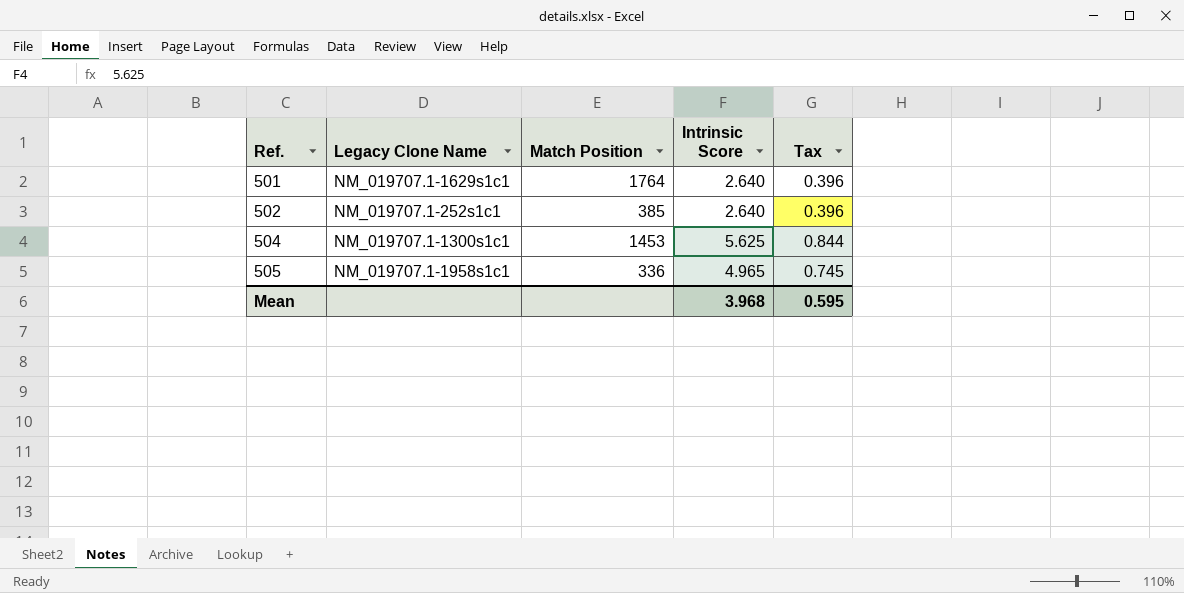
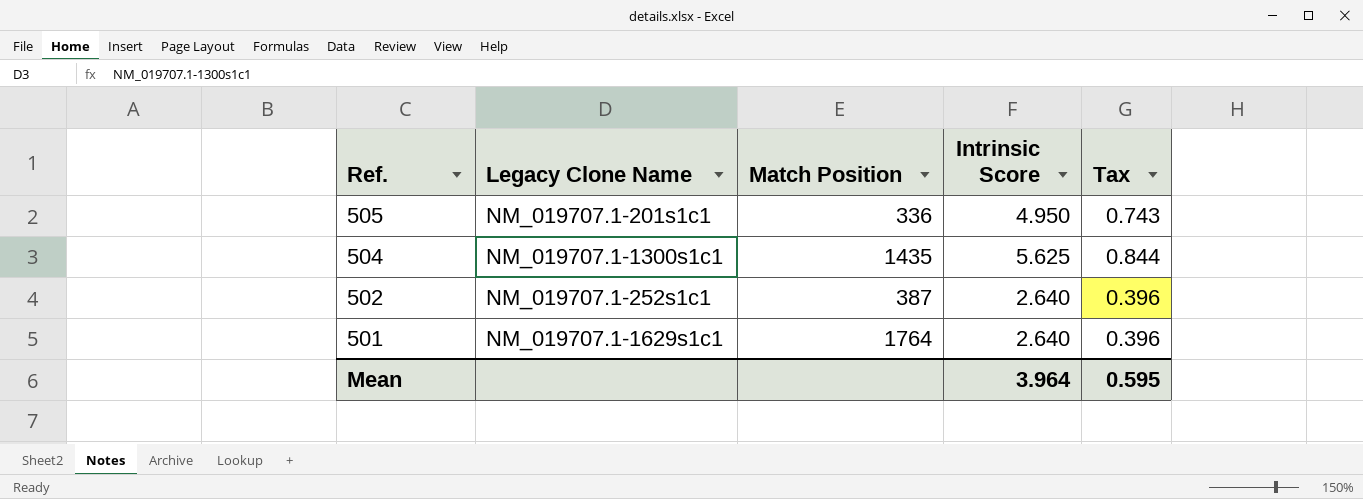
row order: Ref. ascending -> Ref. descending
505 | Legacy Clone Name: NM_019707.1-1958s1c1 -> NM_019707.1-201s1c1
505 | Intrinsic Score: 4.965 -> 4.950
505 | Tax: 0.745 -> 0.743
504 | Match Position: 1453 -> 1435
502 | Match Position: 385 -> 387
Mean | Intrinsic Score: 3.968 -> 3.964

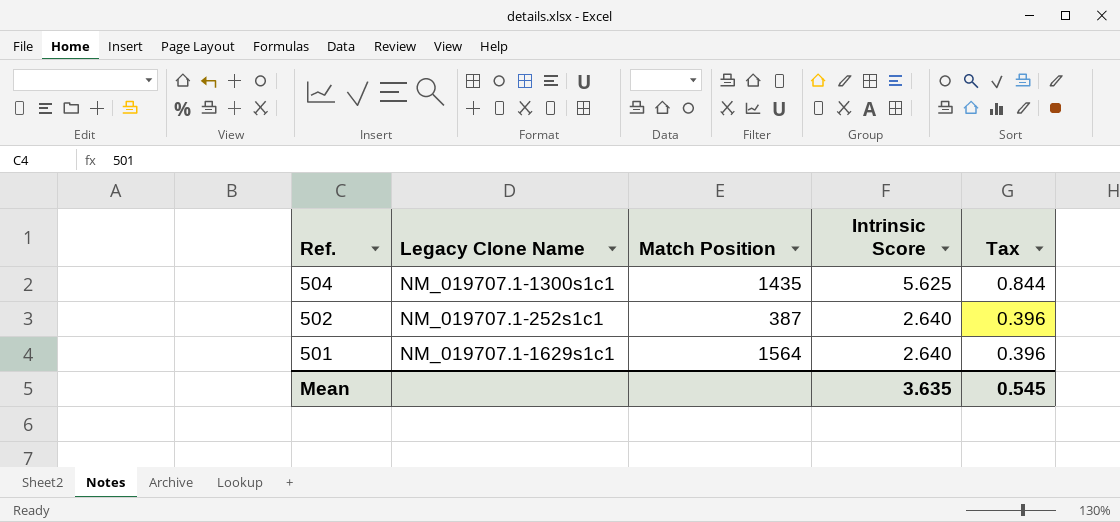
row 505: NM_019707.1-201s1c1 | 336 | 4.950 | 0.743 -> none
501 | Match Position: 1764 -> 1564
Mean | Intrinsic Score: 3.964 -> 3.635
Mean | Tax: 0.595 -> 0.545

